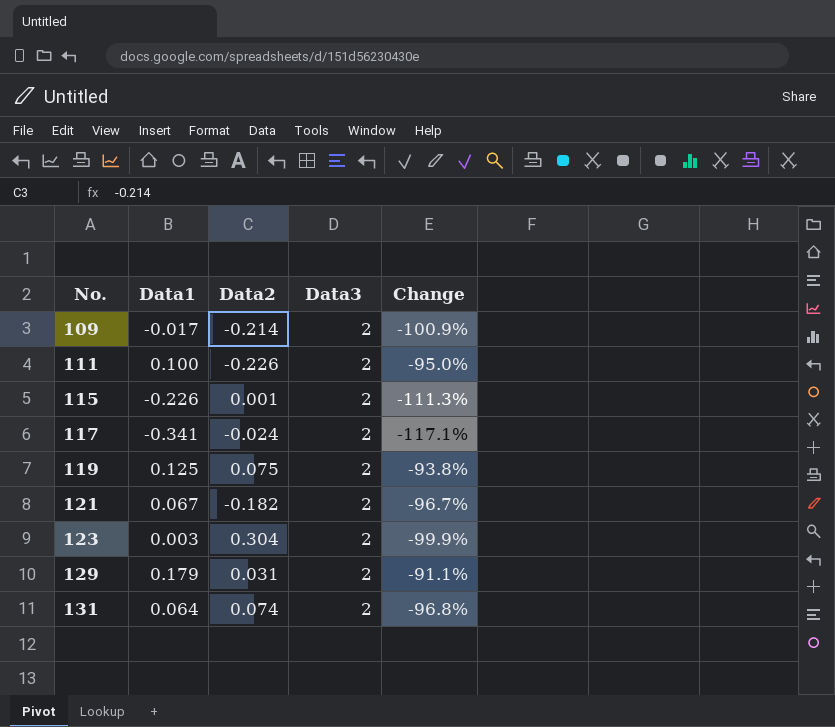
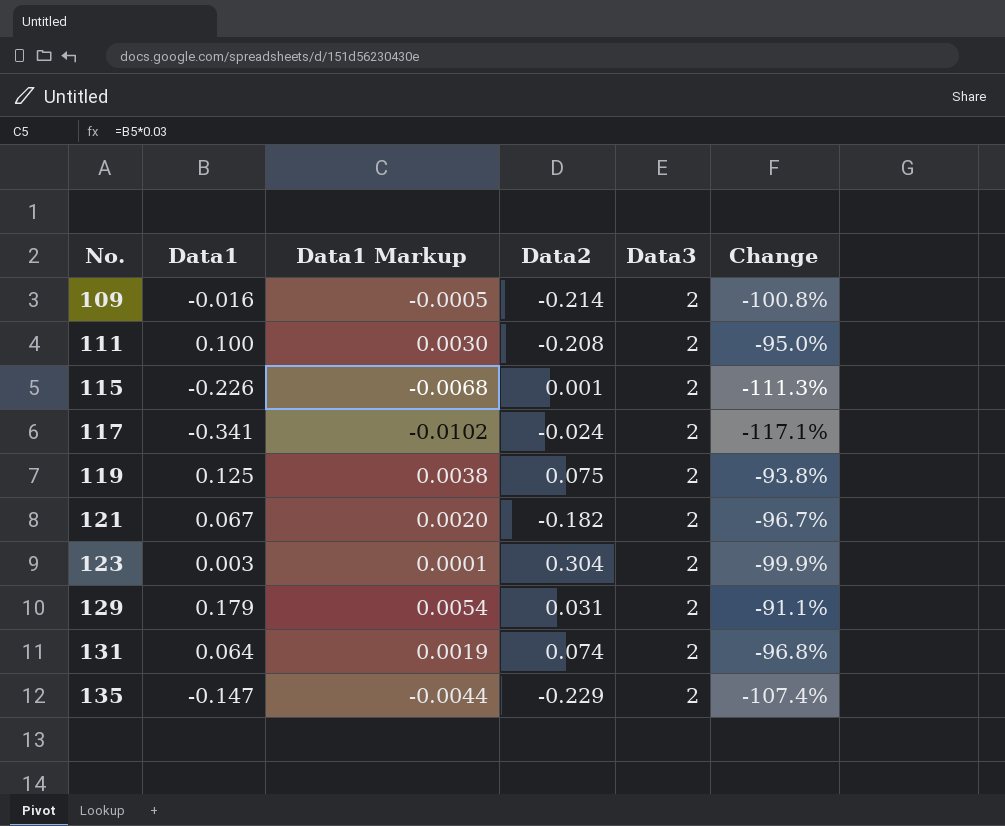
column Data1 Markup | formula: none -> [Data1] * 0.03
109 | Data1: -0.017 -> -0.016
109 | Change: -100.9% -> -100.8%
111 | Data2: -0.226 -> -0.208
row 135: none -> -0.147 | -0.0044 | -0.229 | 2 | -107.4%

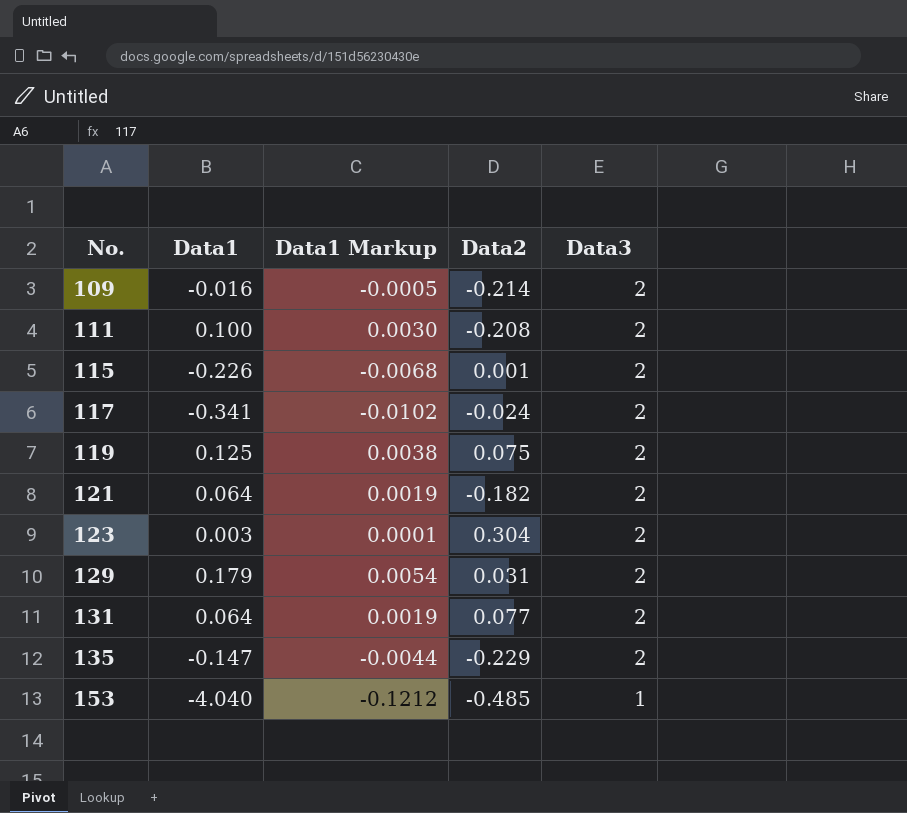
column Change | formula: ([Data1] - [Data3]) / [Data3] -> none
121 | Data1: 0.067 -> 0.064
121 | Data1 Markup: 0.0020 -> 0.0019
131 | Data2: 0.074 -> 0.077
row 153: none -> -4.040 | -0.1212 | -0.485 | 1

